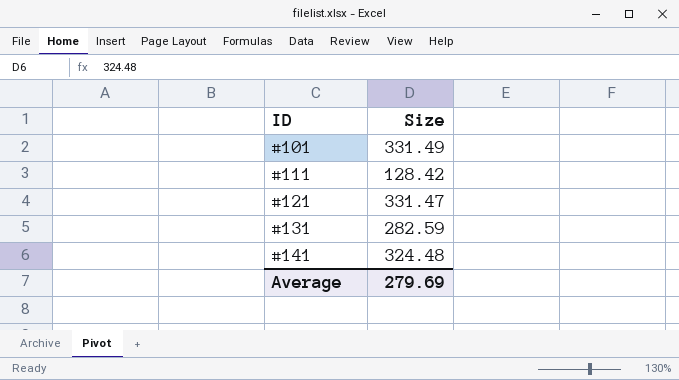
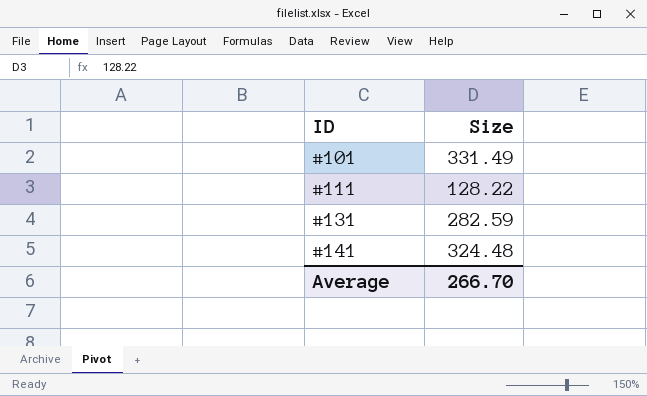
row #121: 331.47 -> none
#111 | Size: 128.42 -> 128.22
Average | Size: 279.69 -> 266.70

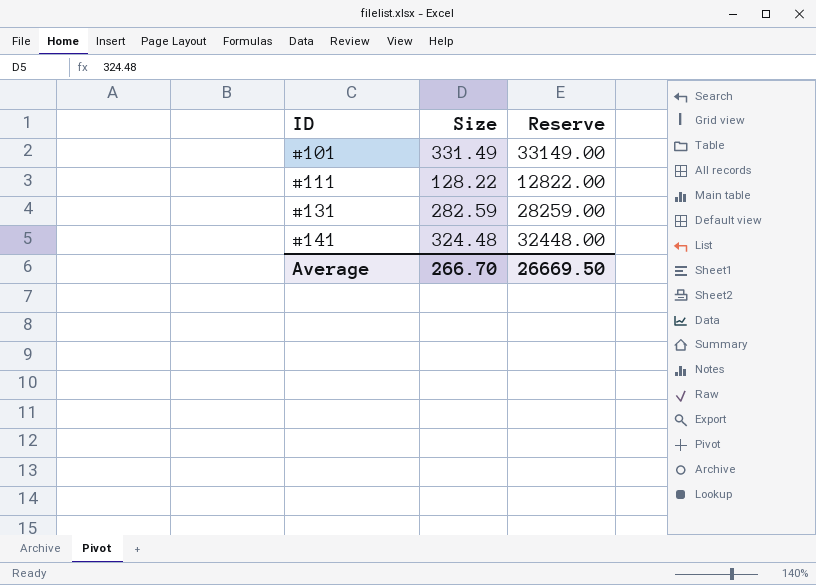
column Reserve | formula: none -> [Size] * 100

